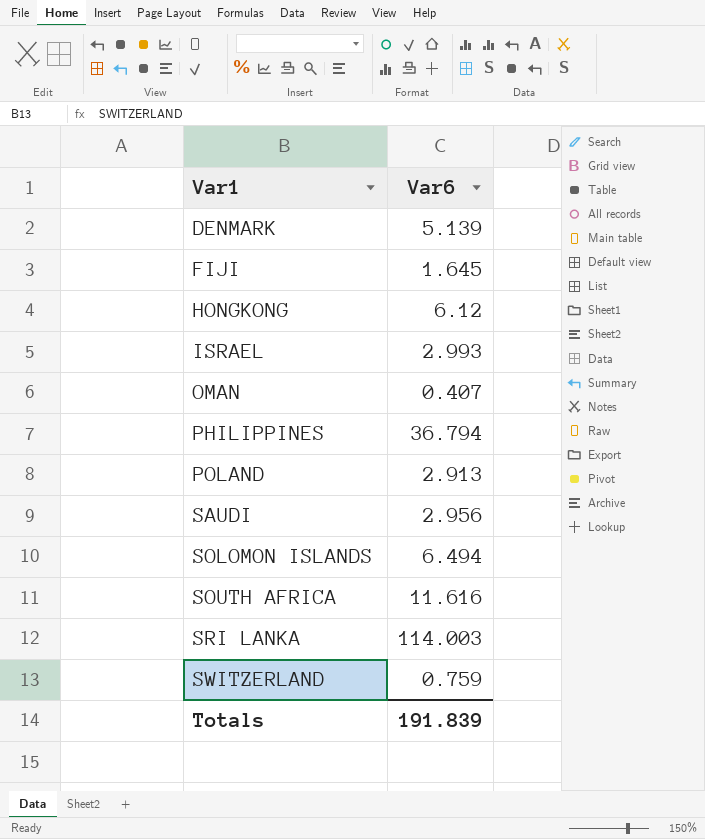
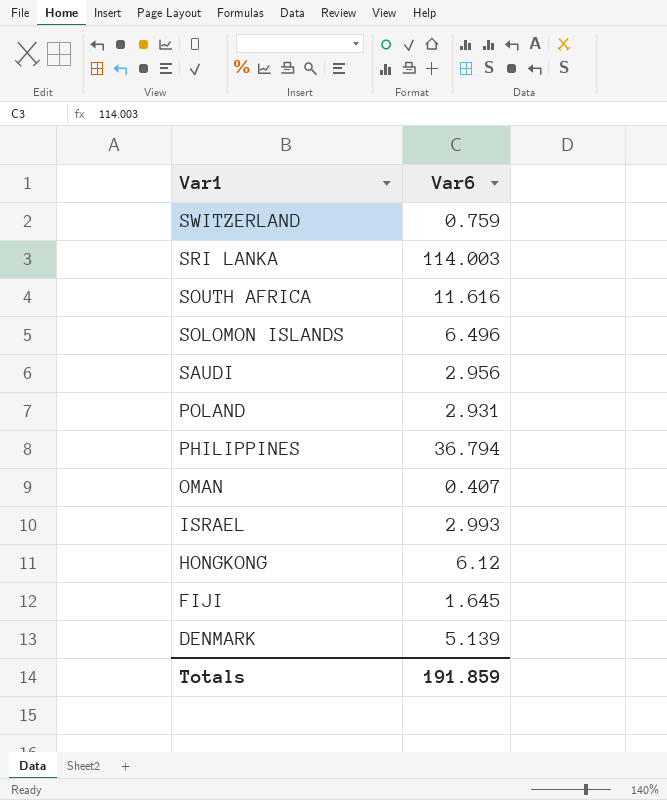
row order: Var1 ascending -> Var1 descending
SOLOMON ISLANDS | Var6: 6.494 -> 6.496
POLAND | Var6: 2.913 -> 2.931
Totals | Var6: 191.839 -> 191.859

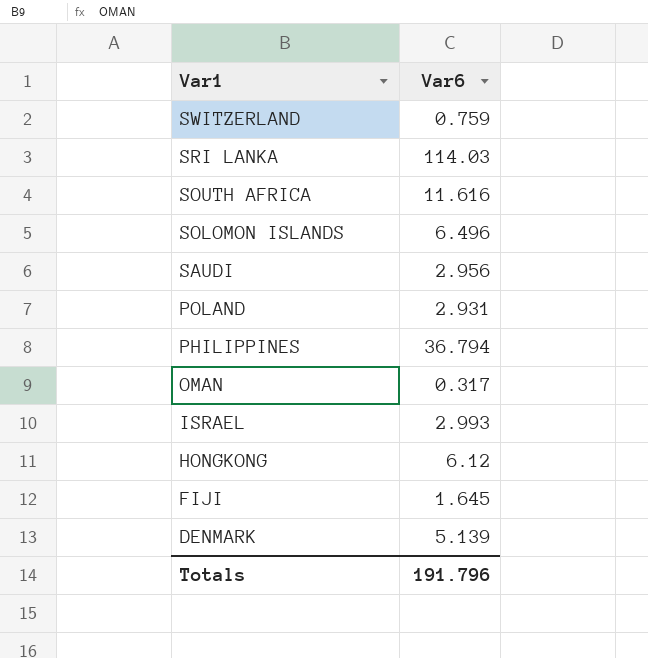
SRI LANKA | Var6: 114.003 -> 114.03
OMAN | Var6: 0.407 -> 0.317
Totals | Var6: 191.859 -> 191.796

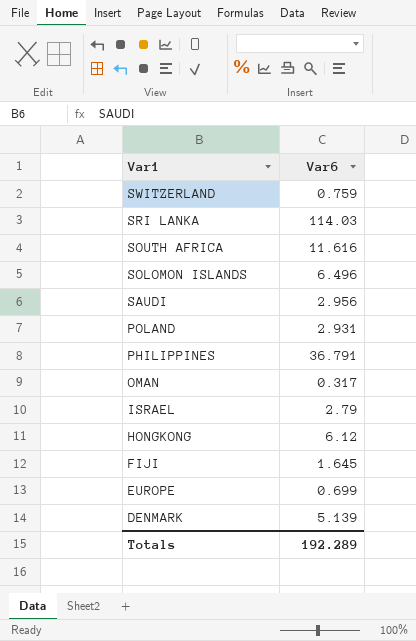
PHILIPPINES | Var6: 36.794 -> 36.791
ISRAEL | Var6: 2.993 -> 2.79
row EUROPE: none -> 0.699
Totals | Var6: 191.796 -> 192.289

